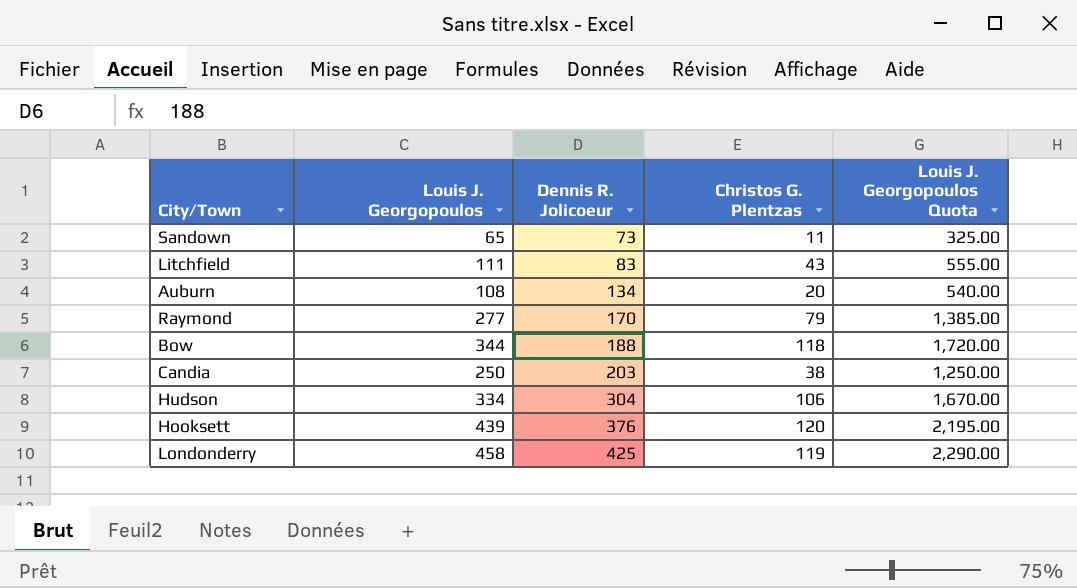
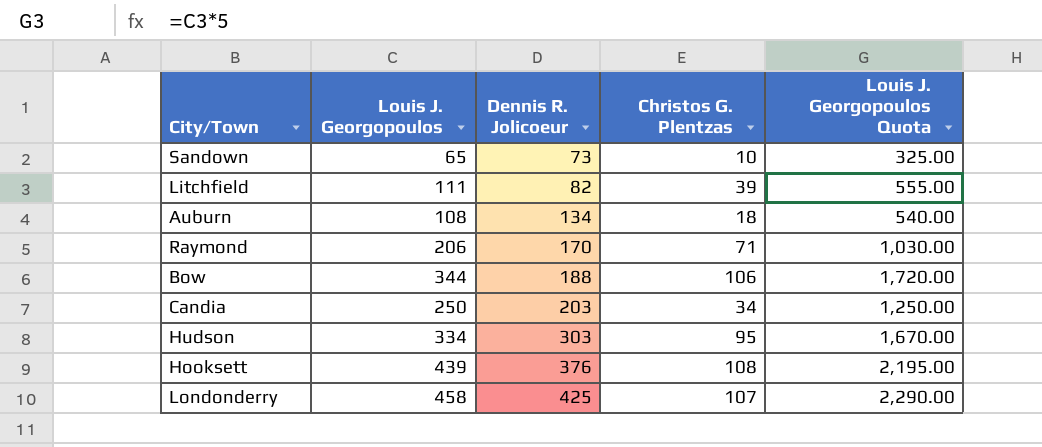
Sandown | Christos G. Plentzas: 11 -> 10
Litchfield | Dennis R. Jolicoeur: 83 -> 82
Litchfield | Christos G. Plentzas: 43 -> 39
Auburn | Christos G. Plentzas: 20 -> 18
Raymond | Louis J. Georgopoulos: 277 -> 206
Raymond | Christos G. Plentzas: 79 -> 71
Raymond | Louis J. Georgopoulos Quota: 1,385.00 -> 1,030.00
Bow | Christos G. Plentzas: 118 -> 106
Candia | Christos G. Plentzas: 38 -> 34
Hudson | Dennis R. Jolicoeur: 304 -> 303
Hudson | Christos G. Plentzas: 106 -> 95
Hooksett | Christos G. Plentzas: 120 -> 108
Londonderry | Christos G. Plentzas: 119 -> 107

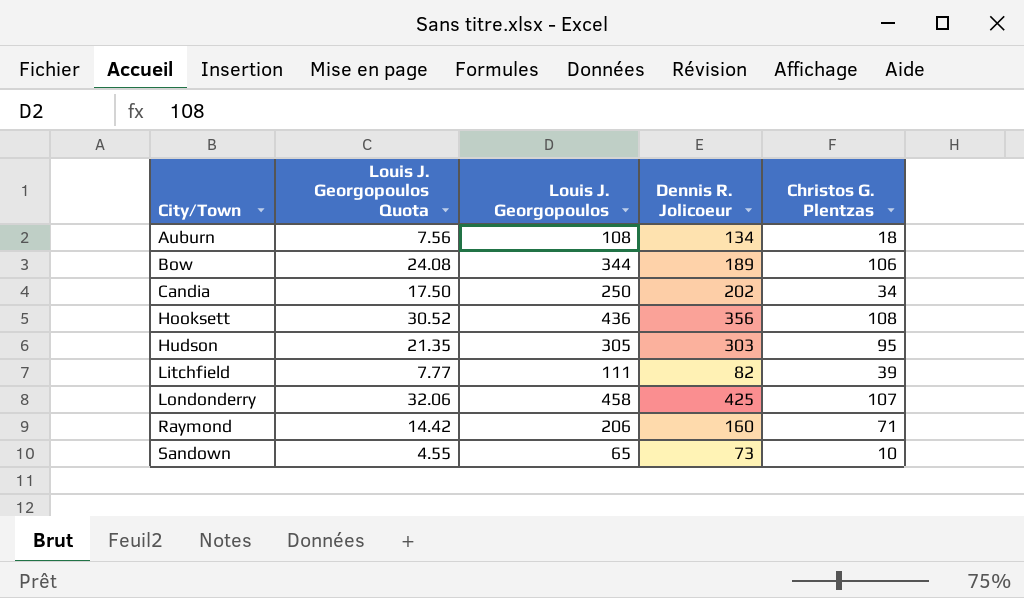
row order: Dennis R. Jolicoeur ascending -> City/Town ascending
column Louis J. Georgopoulos Quota | formula: [Louis J. Georgopoulos] * 5 -> [Louis J. Georgopoulos] * 0.07
column Louis J. Georgopoulos Quota | position: 5 -> 2
Bow | Dennis R. Jolicoeur: 188 -> 189
Candia | Dennis R. Jolicoeur: 203 -> 202
Hooksett | Louis J. Georgopoulos: 439 -> 436
Hooksett | Dennis R. Jolicoeur: 376 -> 356
Hudson | Louis J. Georgopoulos: 334 -> 305
Raymond | Dennis R. Jolicoeur: 170 -> 160

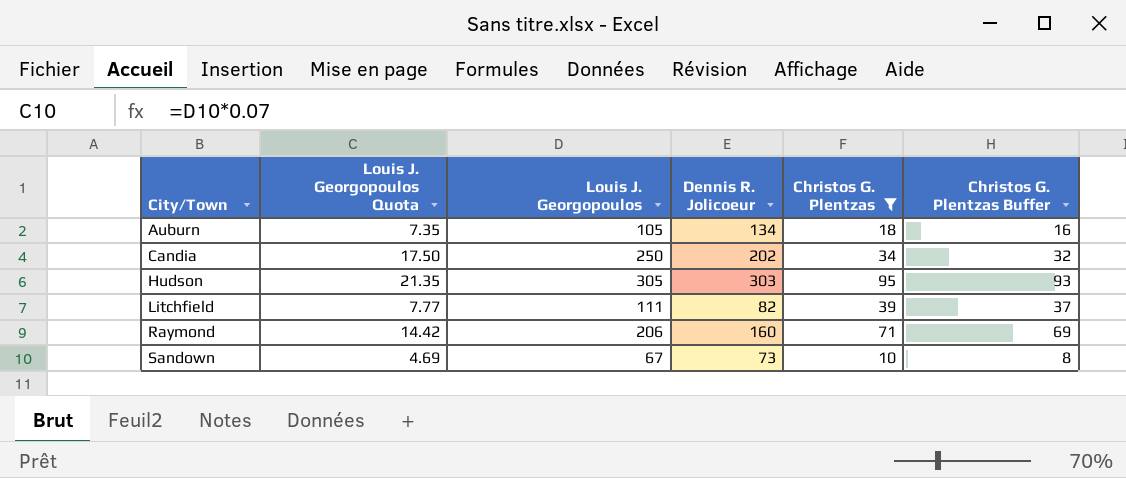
filter: none -> Christos G. Plentzas <= 95
column Christos G. Plentzas Buffer | formula: none -> [Christos G. Plentzas] - 2
Auburn | Louis J. Georgopoulos Quota: 7.56 -> 7.35
Auburn | Louis J. Georgopoulos: 108 -> 105
Sandown | Louis J. Georgopoulos Quota: 4.55 -> 4.69
Sandown | Louis J. Georgopoulos: 65 -> 67

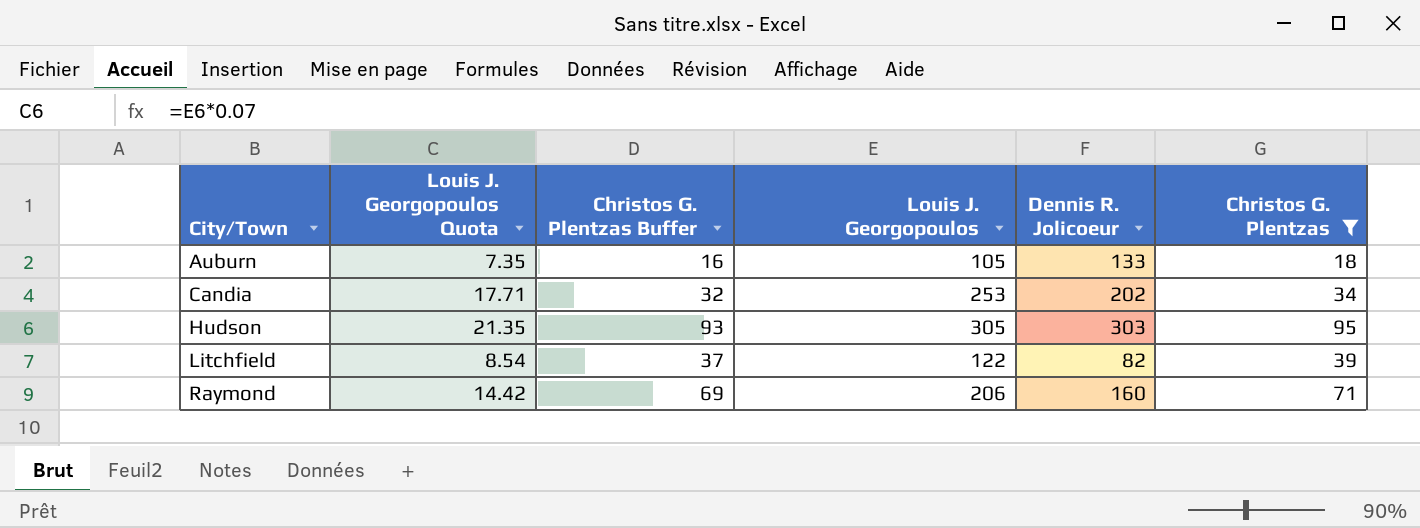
column Christos G. Plentzas Buffer | position: 6 -> 3
row Sandown: 4.69 | 67 | 73 | 10 | 8 -> none
Auburn | Dennis R. Jolicoeur: 134 -> 133
Candia | Louis J. Georgopoulos Quota: 17.50 -> 17.71
Candia | Louis J. Georgopoulos: 250 -> 253
Litchfield | Louis J. Georgopoulos Quota: 7.77 -> 8.54
Litchfield | Louis J. Georgopoulos: 111 -> 122

